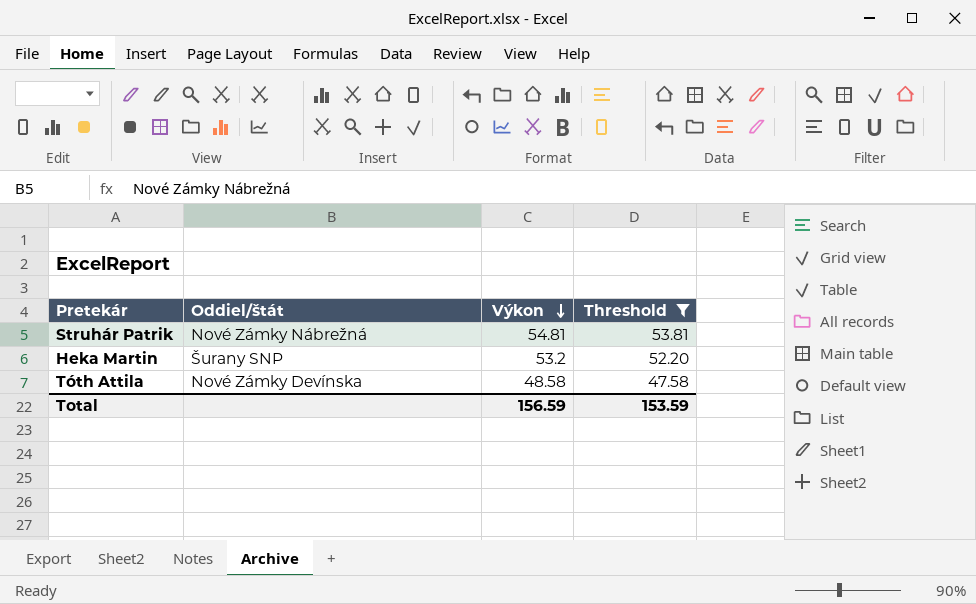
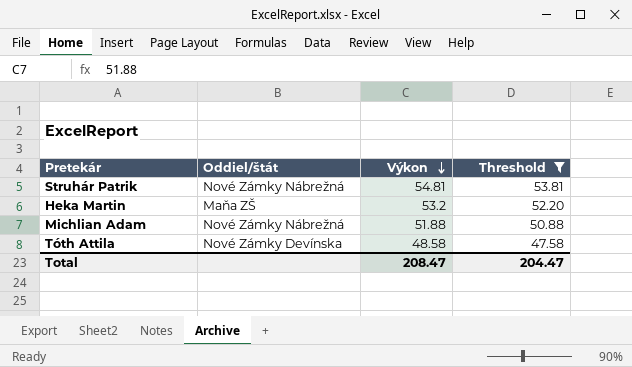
Heka Martin | Oddiel/štát: Šurany SNP -> Maňa ZŠ
row Michlian Adam: none -> Nové Zámky Nábrežná | 51.88 | 50.88
Total | Výkon: 156.59 -> 208.47
Total | Threshold: 153.59 -> 204.47

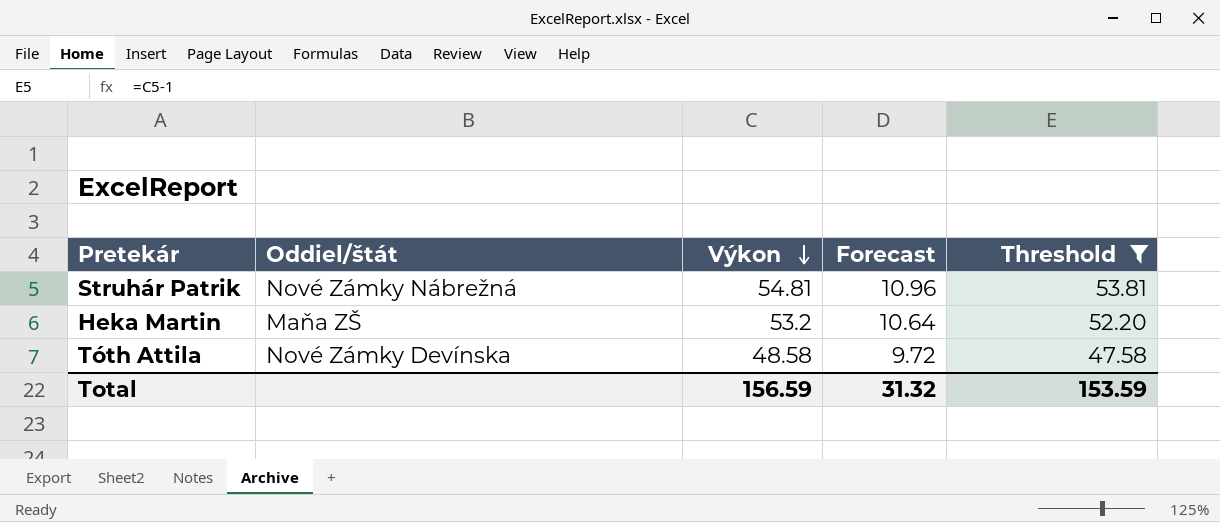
column Forecast | formula: none -> [Výkon] * 0.2
row Michlian Adam: Nové Zámky Nábrežná | 51.88 | 50.88 -> none
Total | Výkon: 208.47 -> 156.59
Total | Threshold: 204.47 -> 153.59

